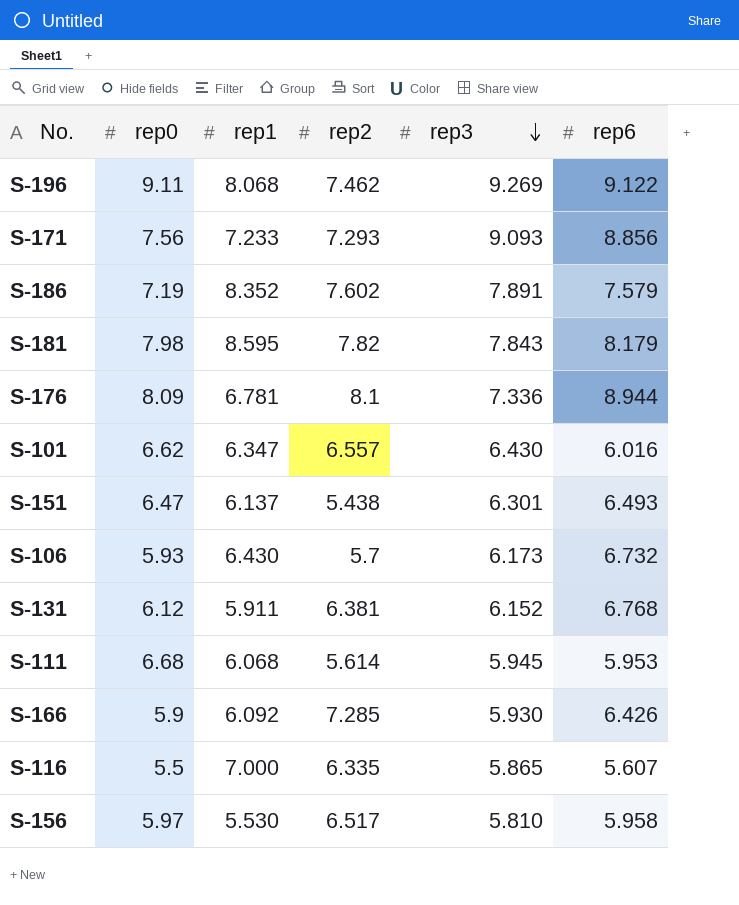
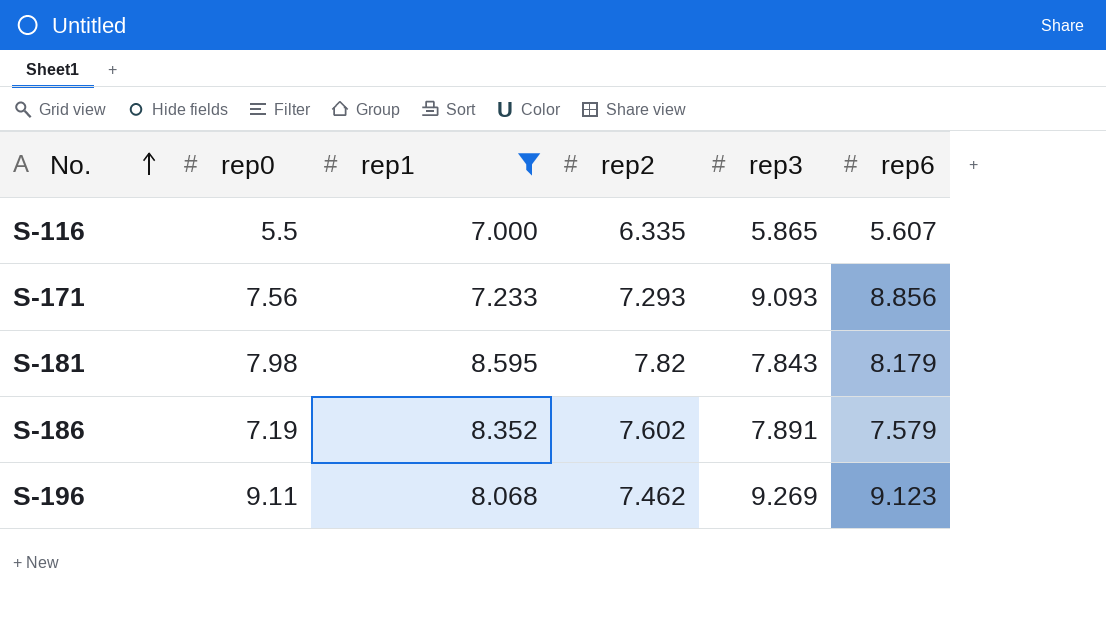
filter: none -> rep1 >= 7.000
row order: rep3 descending -> No. ascending
S-196 | rep6: 9.122 -> 9.123

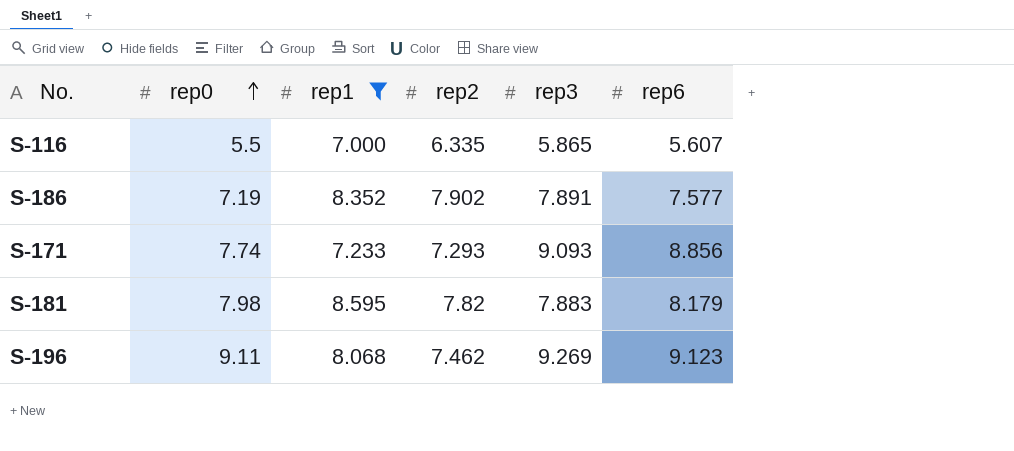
row order: No. ascending -> rep0 ascending
S-186 | rep2: 7.602 -> 7.902
S-186 | rep6: 7.579 -> 7.577
S-171 | rep0: 7.56 -> 7.74
S-181 | rep3: 7.843 -> 7.883

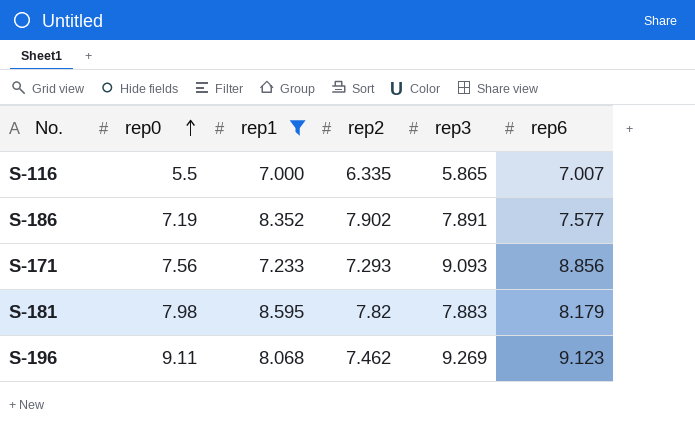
S-116 | rep6: 5.607 -> 7.007
S-171 | rep0: 7.74 -> 7.56

